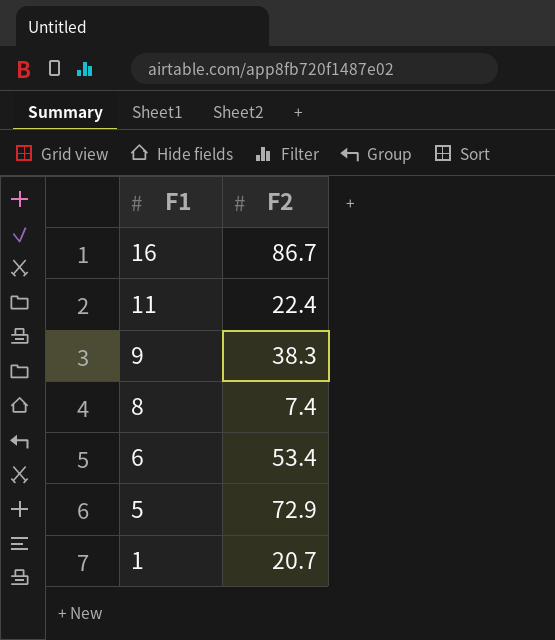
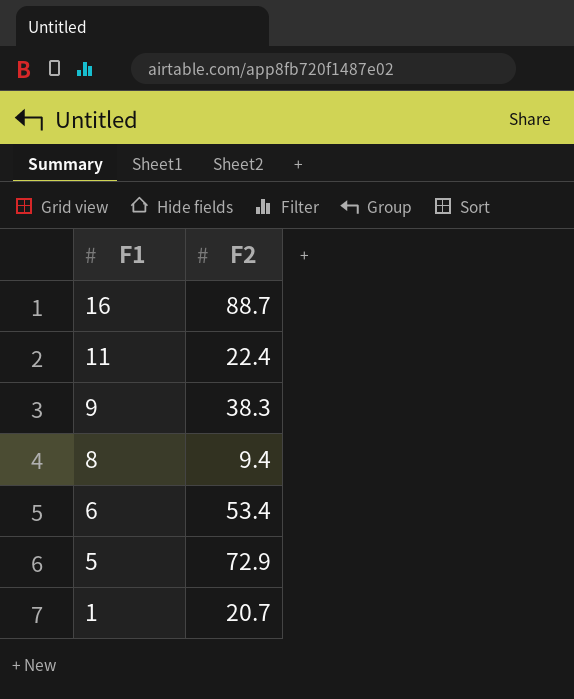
16 | F2: 86.7 -> 88.7
8 | F2: 7.4 -> 9.4

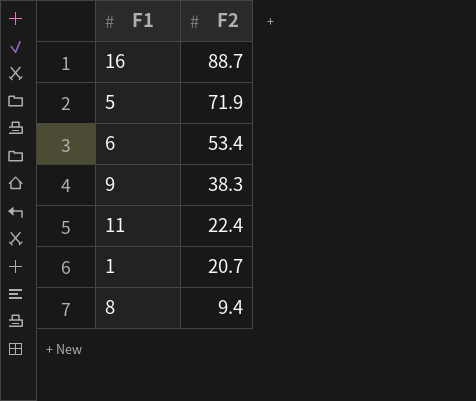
row order: F1 descending -> F2 descending
5 | F2: 72.9 -> 71.9

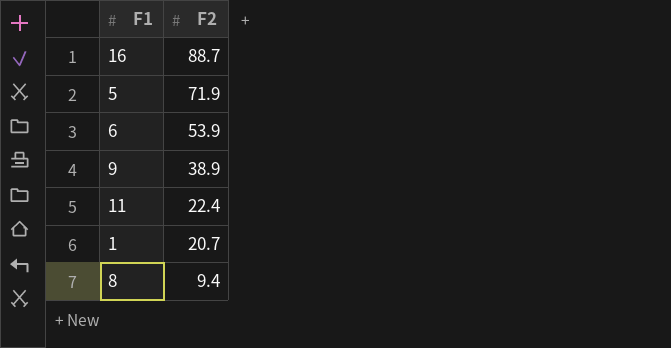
6 | F2: 53.4 -> 53.9
9 | F2: 38.3 -> 38.9

